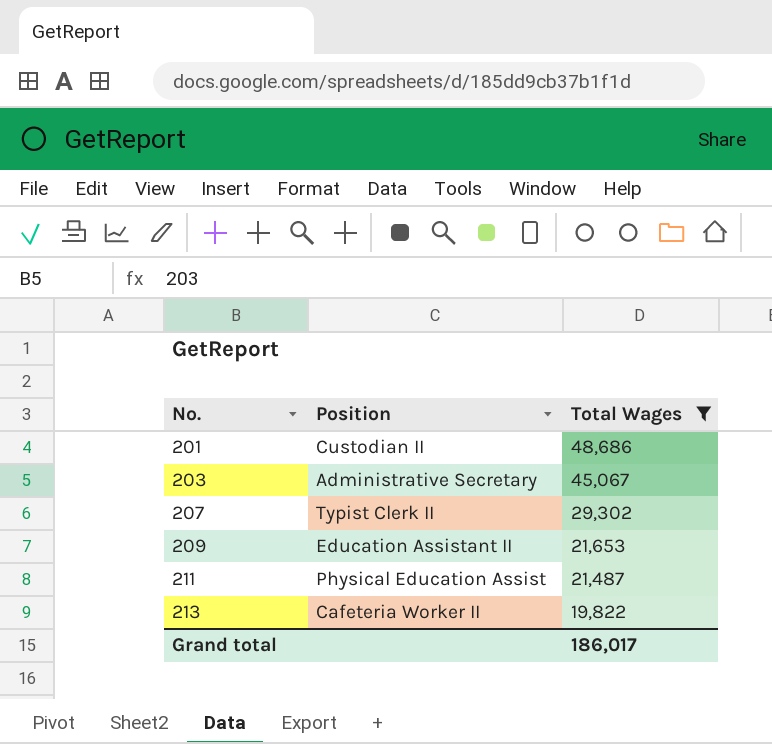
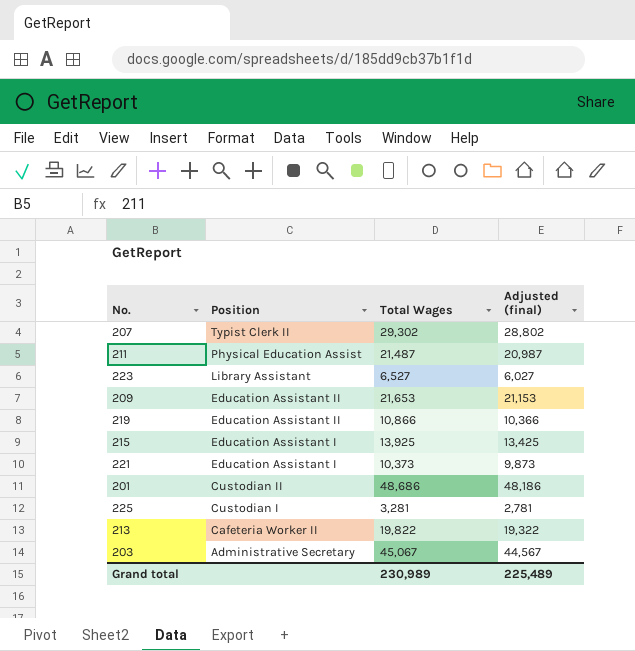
filter: Total Wages >= 19,822 -> none
row order: No. ascending -> Position descending
column Adjusted (final) | formula: none -> [Total Wages] - 500
Grand total | Total Wages: 186,017 -> 230,989

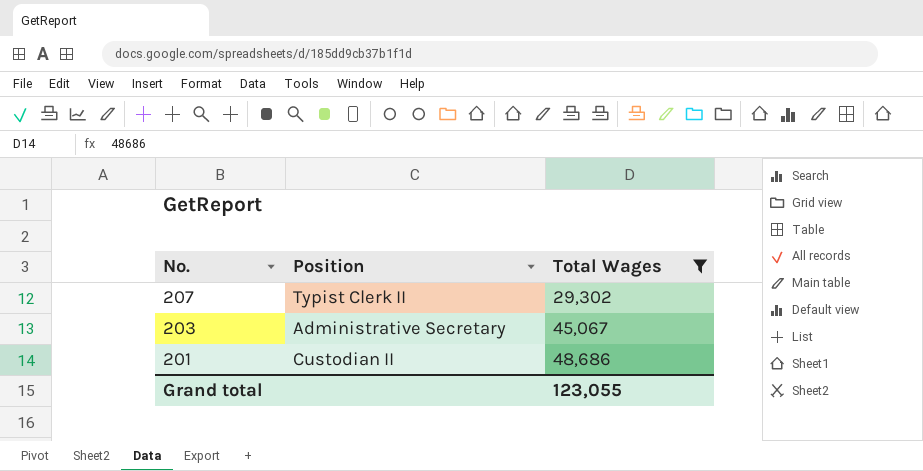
filter: none -> Total Wages >= 29,302
row order: Position descending -> No. descending
column Adjusted (final) | formula: [Total Wages] - 500 -> none
Grand total | Total Wages: 230,989 -> 123,055

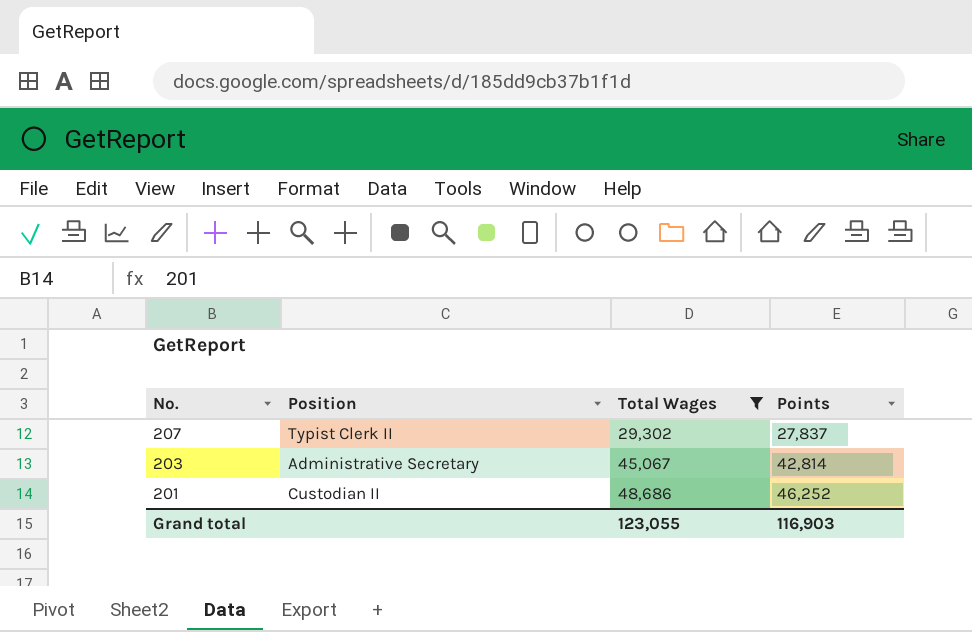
column Points | formula: none -> [Total Wages] * 0.95

